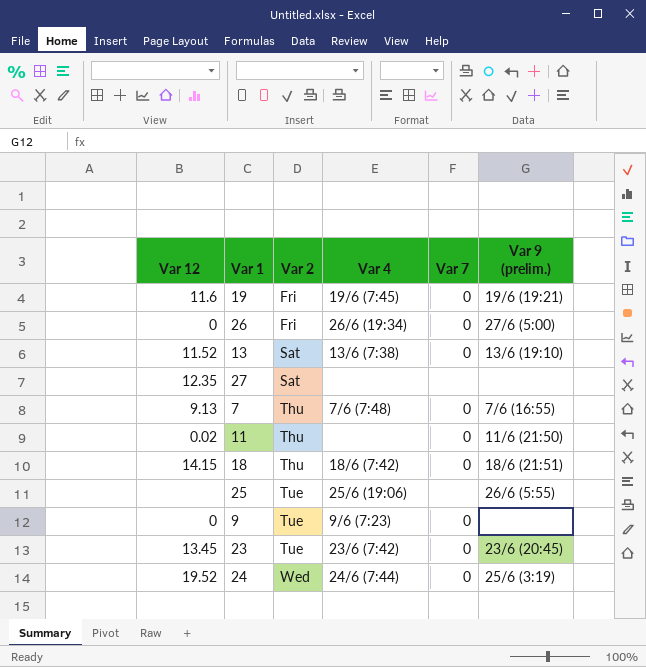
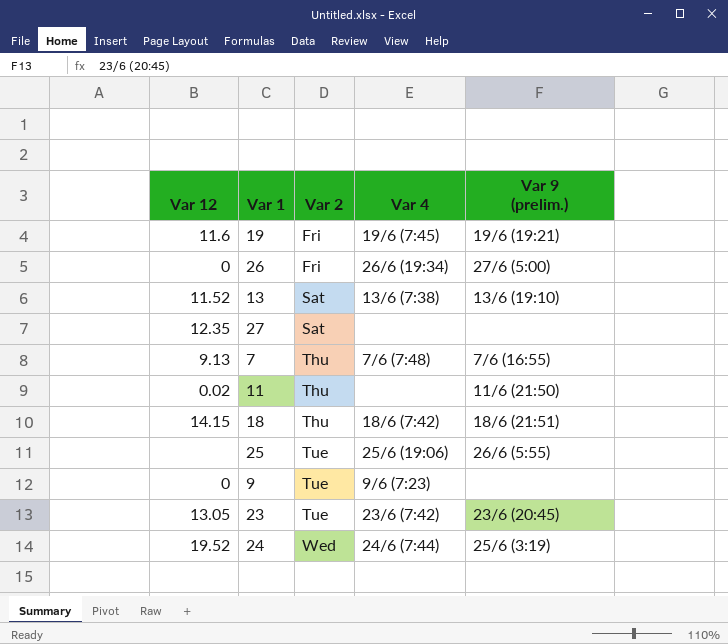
column Var 7 | position: 5 -> none
23 | Var 12: 13.45 -> 13.05

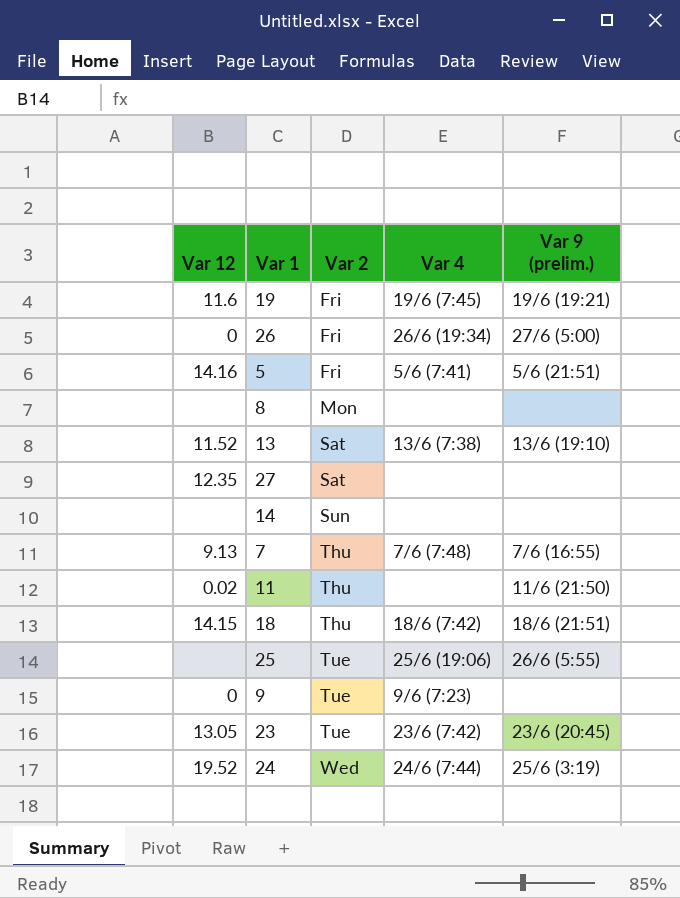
row 5: none -> 14.16 | Fri | 5/6 (7:41) | 5/6 (21:51)
row 8: none -> none | Mon | none | none
row 14: none -> none | Sun | none | none

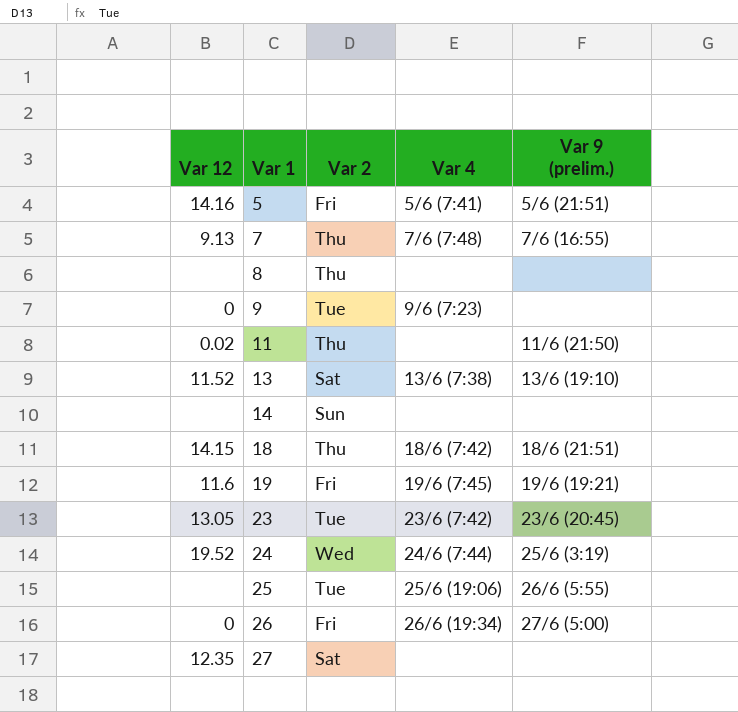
row order: Var 2 ascending -> Var 1 ascending
8 | Var 2: Mon -> Thu

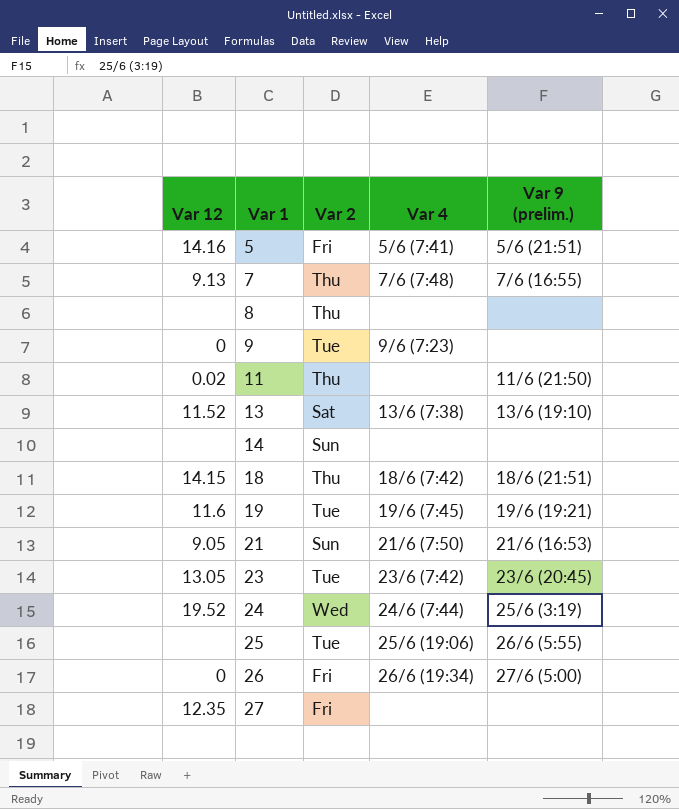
19 | Var 2: Fri -> Tue
row 21: none -> 9.05 | Sun | 21/6 (7:50) | 21/6 (16:53)
27 | Var 2: Sat -> Fri

